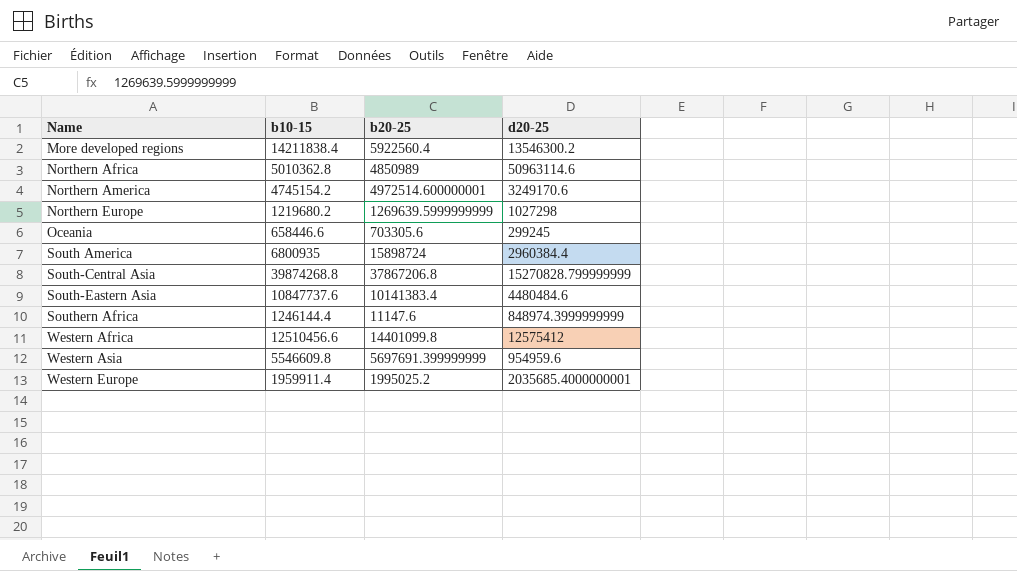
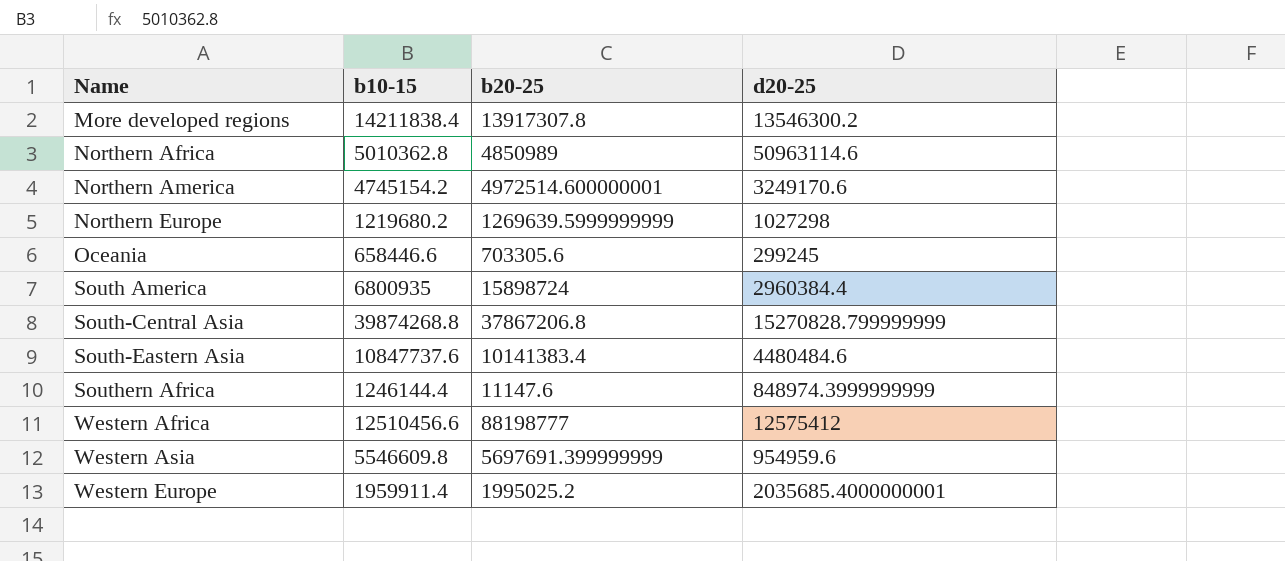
More developed regions | b20-25: 5922560.4 -> 13917307.8
Western Africa | b20-25: 14401099.8 -> 88198777

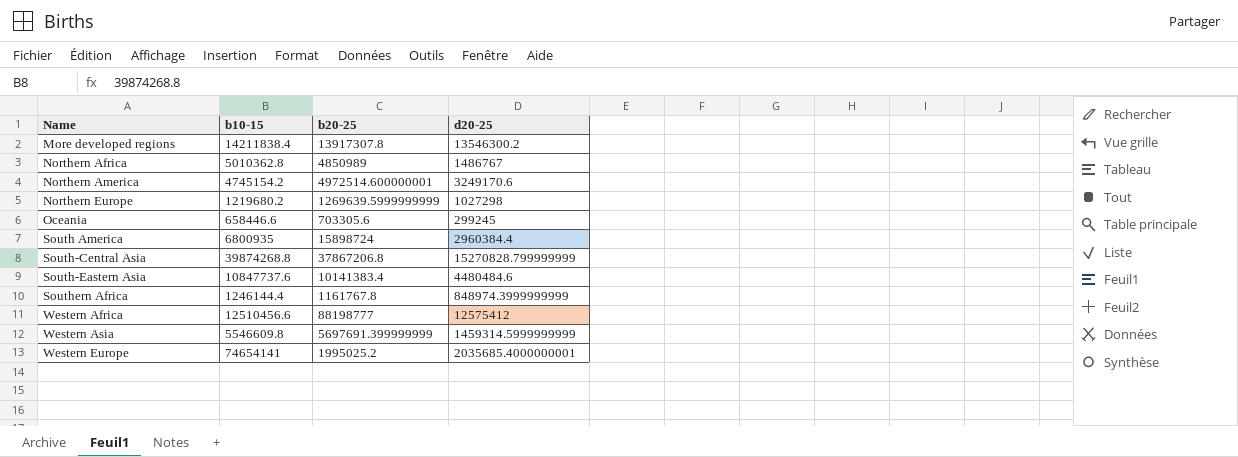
Northern Africa | d20-25: 50963114.6 -> 1486767
Southern Africa | b20-25: 11147.6 -> 1161767.8
Western Asia | d20-25: 954959.6 -> 1459314.5999999999
Western Europe | b10-15: 1959911.4 -> 74654141

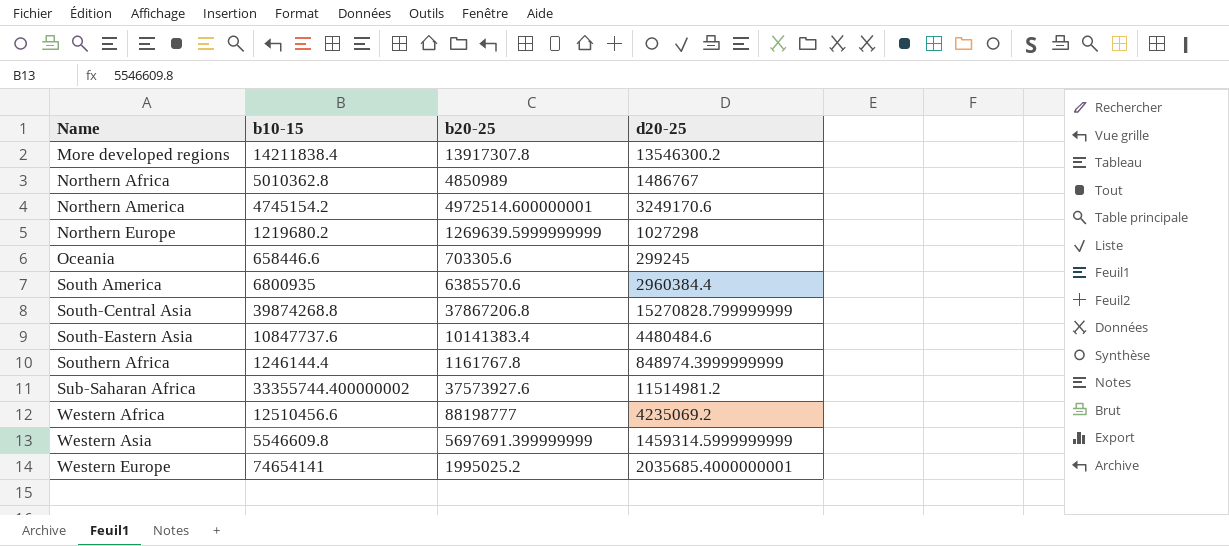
South America | b20-25: 15898724 -> 6385570.6
row Sub-Saharan Africa: none -> 33355744.400000002 | 37573927.6 | 11514981.2
Western Africa | d20-25: 12575412 -> 4235069.2

